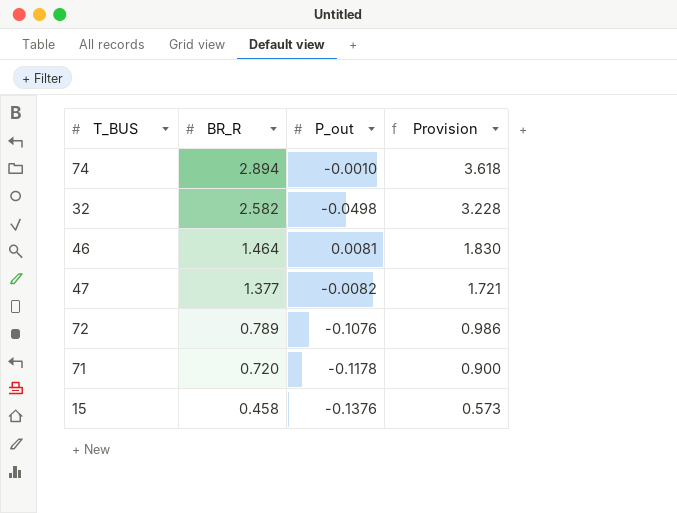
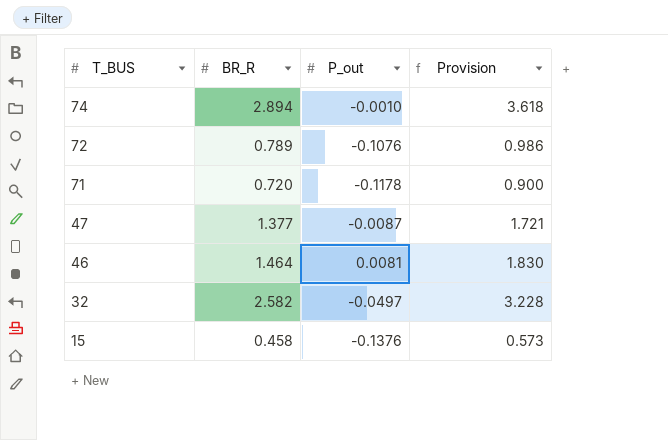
row order: BR_R descending -> T_BUS descending
47 | P_out: -0.0082 -> -0.0087
32 | P_out: -0.0498 -> -0.0497

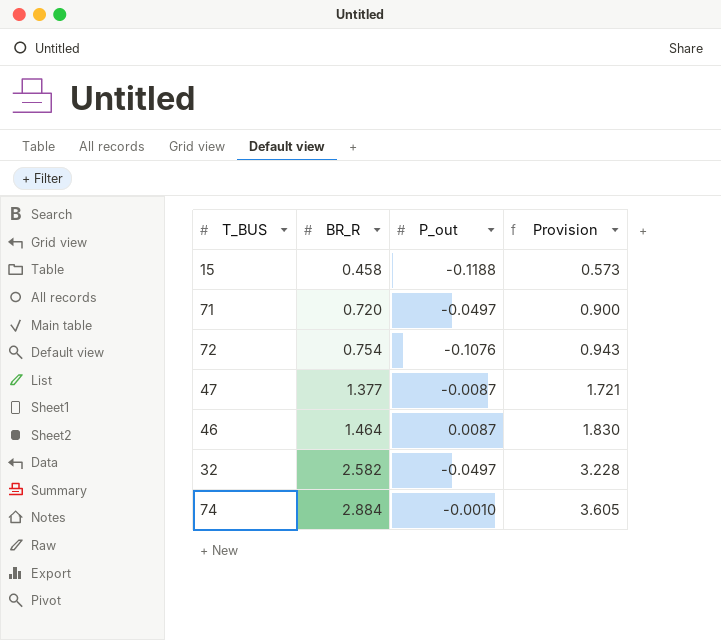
row order: T_BUS descending -> BR_R ascending
15 | P_out: -0.1376 -> -0.1188
71 | P_out: -0.1178 -> -0.0497
72 | BR_R: 0.789 -> 0.754
72 | Provision: 0.986 -> 0.943
46 | P_out: 0.0081 -> 0.0087
74 | BR_R: 2.894 -> 2.884
74 | Provision: 3.618 -> 3.605

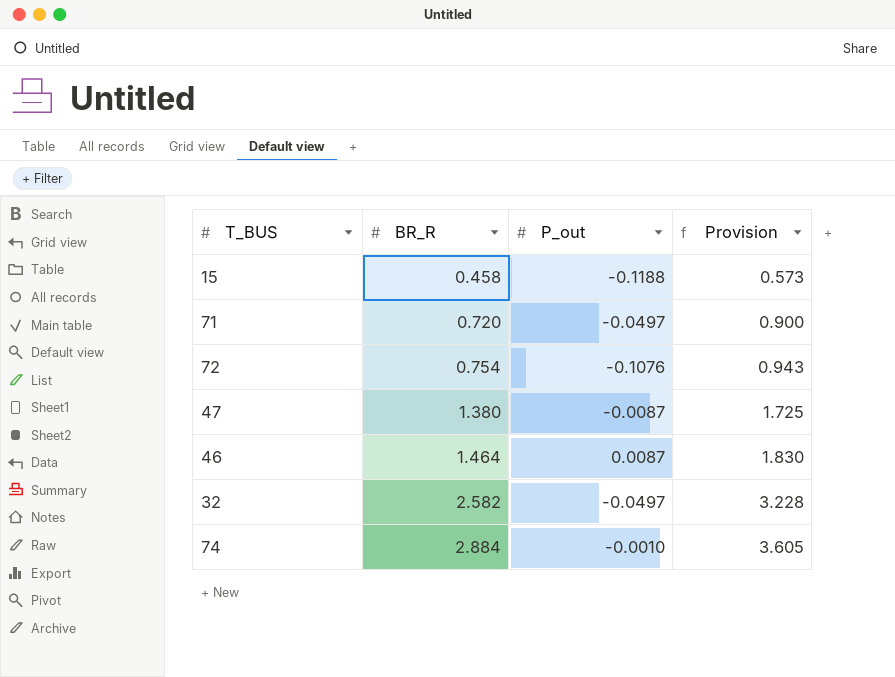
47 | BR_R: 1.377 -> 1.380
47 | Provision: 1.721 -> 1.725

